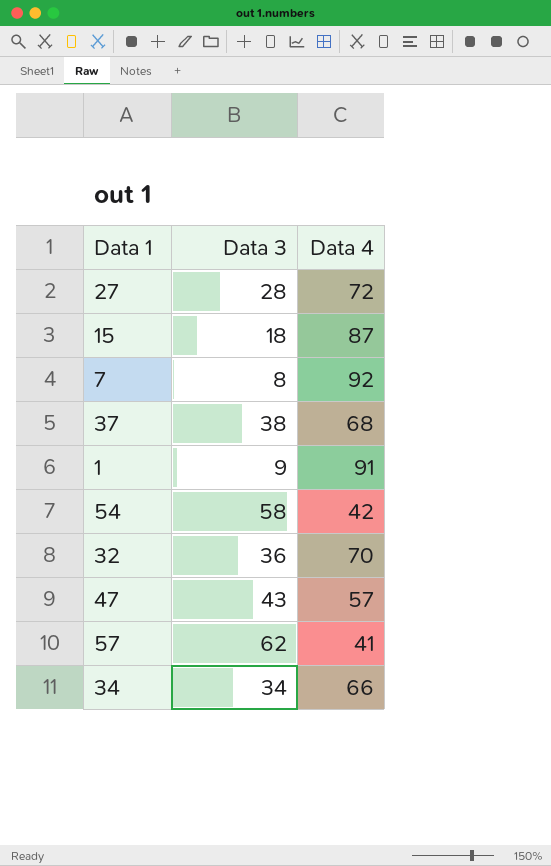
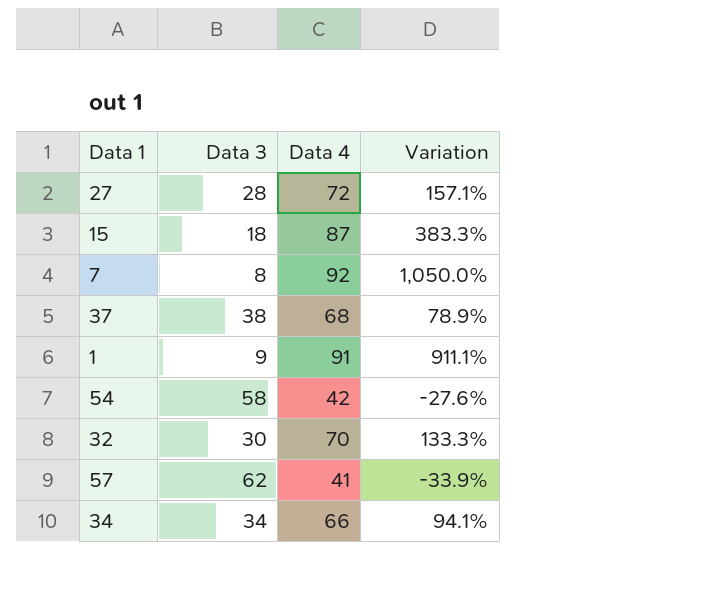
column Variation | formula: none -> ([Data 4] - [Data 3]) / [Data 3]
row 47: 43 | 57 -> none
32 | Data 3: 36 -> 30

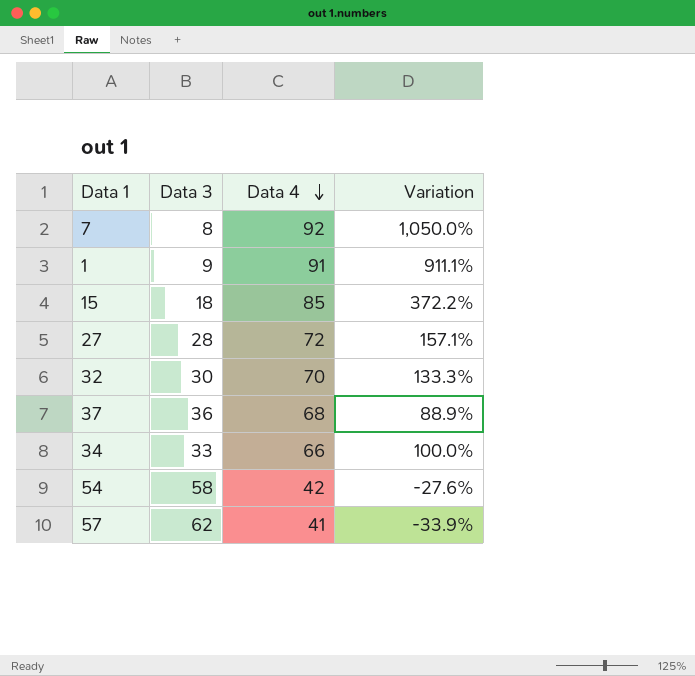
row order: none -> Data 4 descending
15 | Data 4: 87 -> 85
15 | Variation: 383.3% -> 372.2%
37 | Data 3: 38 -> 36
37 | Variation: 78.9% -> 88.9%
34 | Data 3: 34 -> 33
34 | Variation: 94.1% -> 100.0%

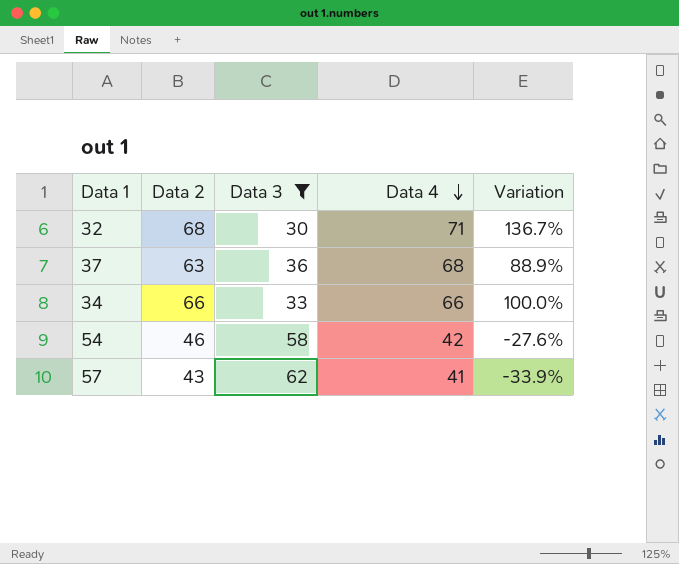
filter: none -> Data 3 >= 30
column Data 2 | position: none -> 2
32 | Data 4: 70 -> 71
32 | Variation: 133.3% -> 136.7%

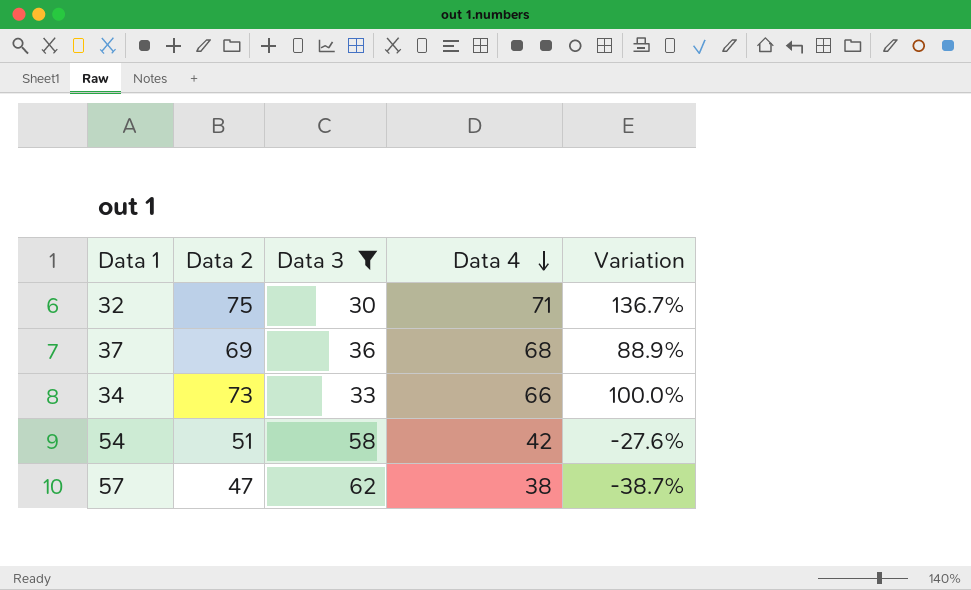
32 | Data 2: 68 -> 75
37 | Data 2: 63 -> 69
34 | Data 2: 66 -> 73
54 | Data 2: 46 -> 51
57 | Data 2: 43 -> 47
57 | Data 4: 41 -> 38
57 | Variation: -33.9% -> -38.7%

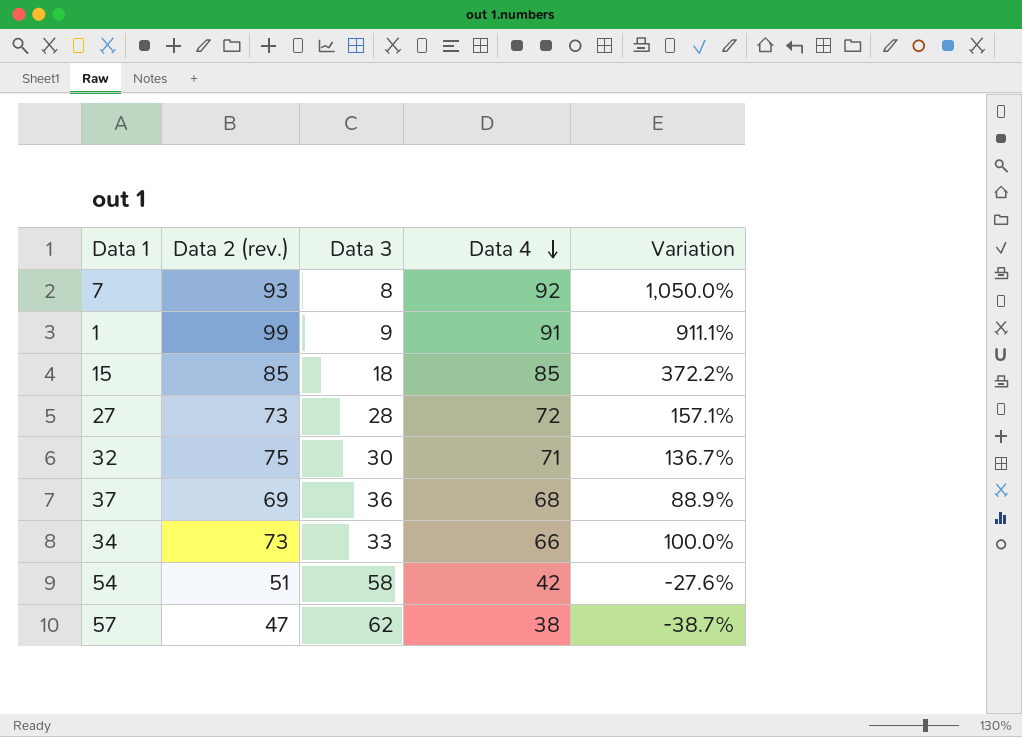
filter: Data 3 >= 30 -> none
column name: Data 2 -> Data 2 (rev.)

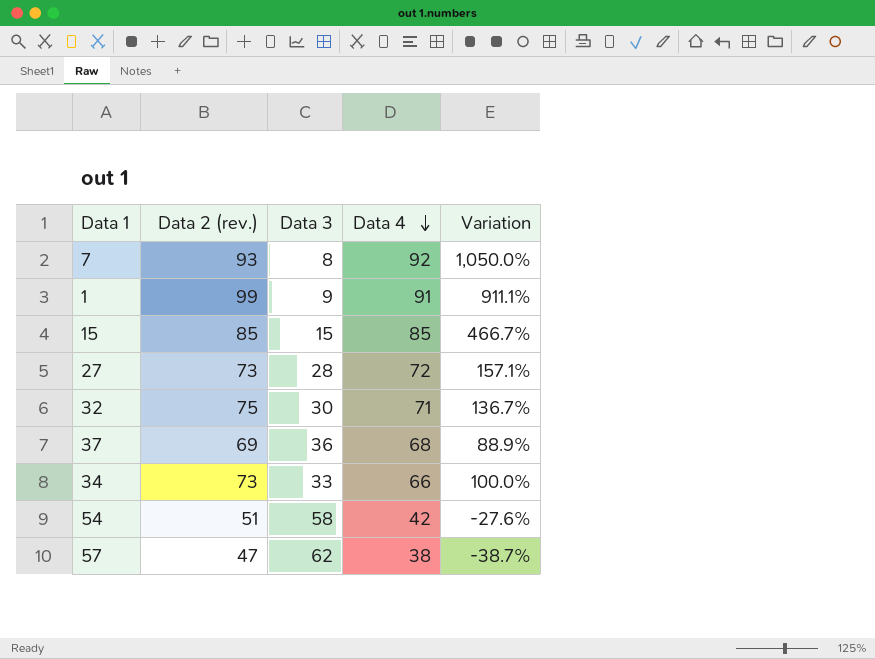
15 | Data 3: 18 -> 15
15 | Variation: 372.2% -> 466.7%

